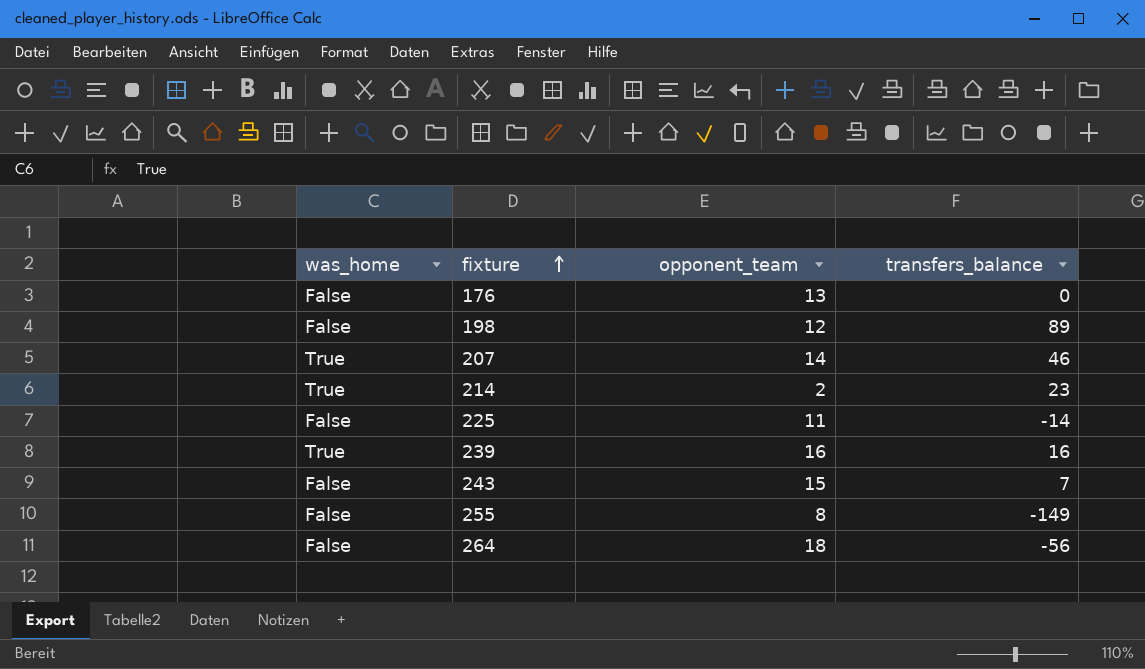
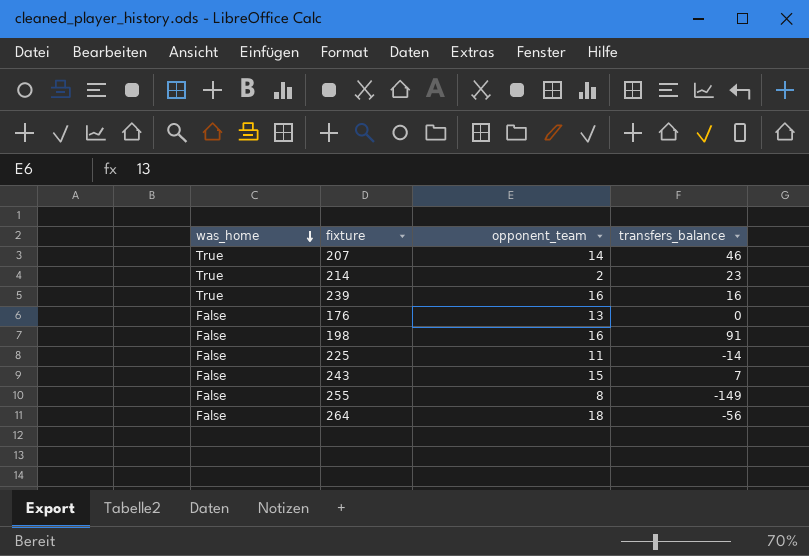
row order: fixture ascending -> was_home descending
198 | opponent_team: 12 -> 16
198 | transfers_balance: 89 -> 91

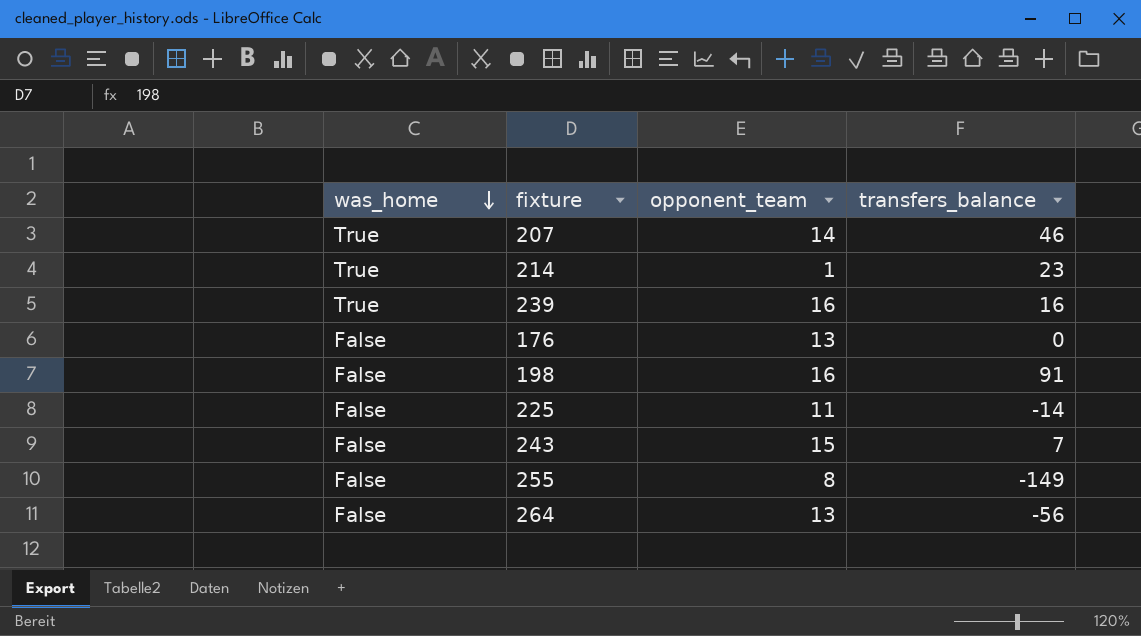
214 | opponent_team: 2 -> 1
264 | opponent_team: 18 -> 13

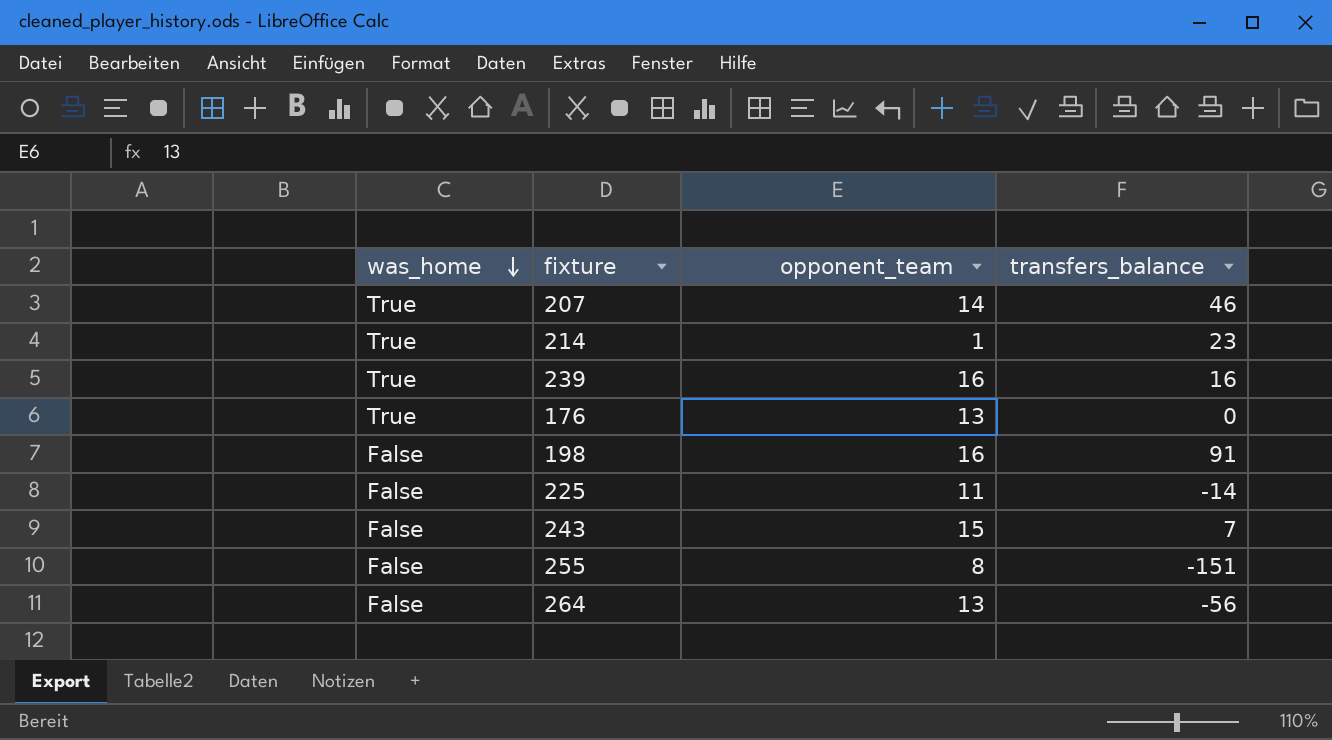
176 | was_home: False -> True
255 | transfers_balance: -149 -> -151

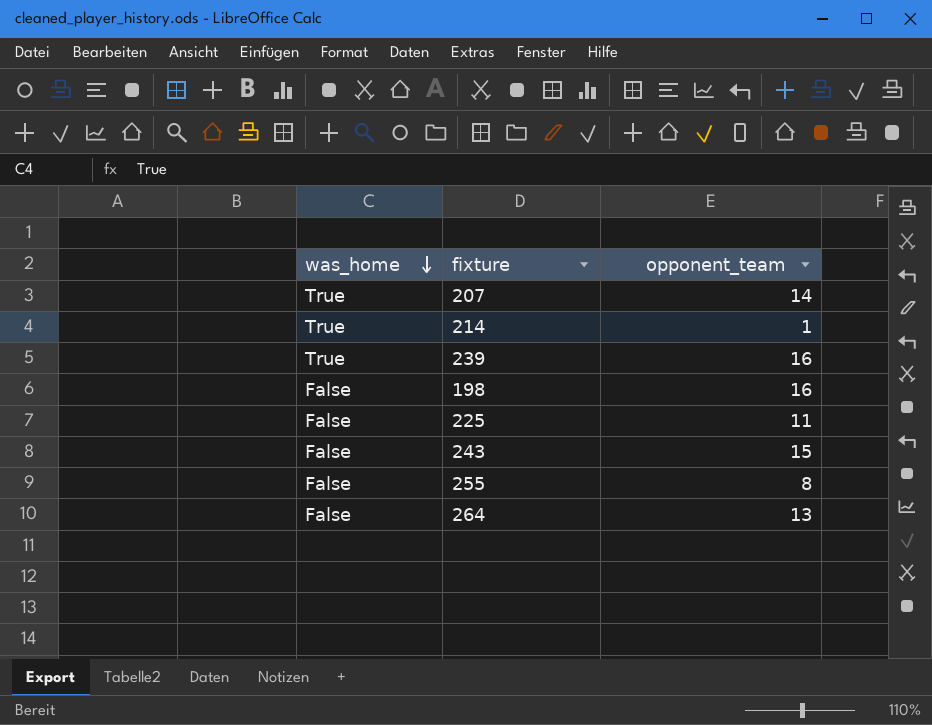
column transfers_balance | position: 4 -> none
row 176: True | 13 | 0 -> none

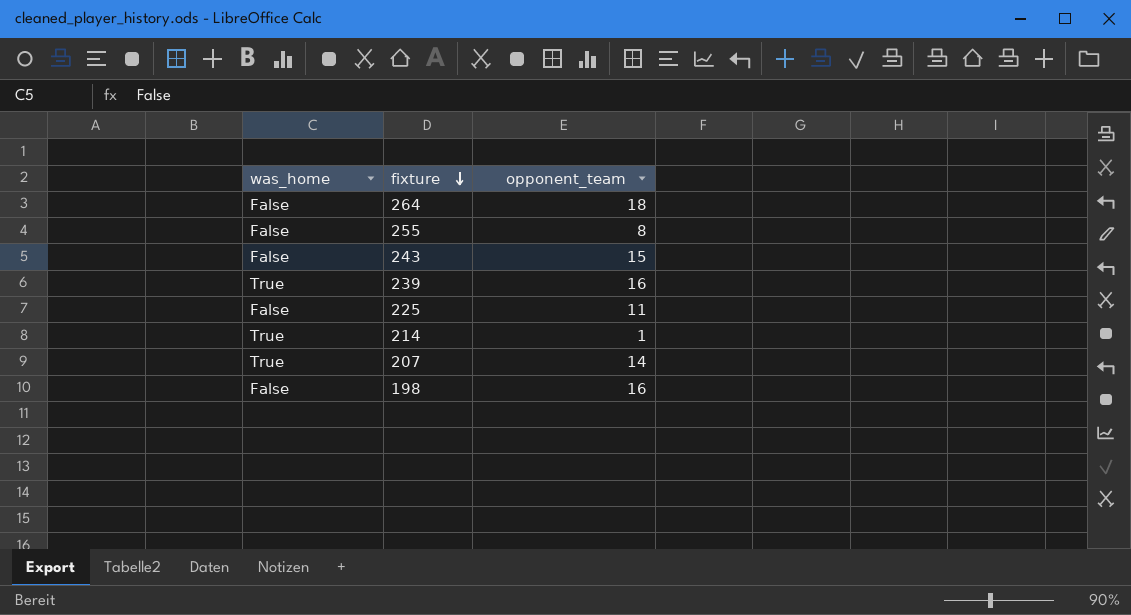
row order: was_home descending -> fixture descending
264 | opponent_team: 13 -> 18

